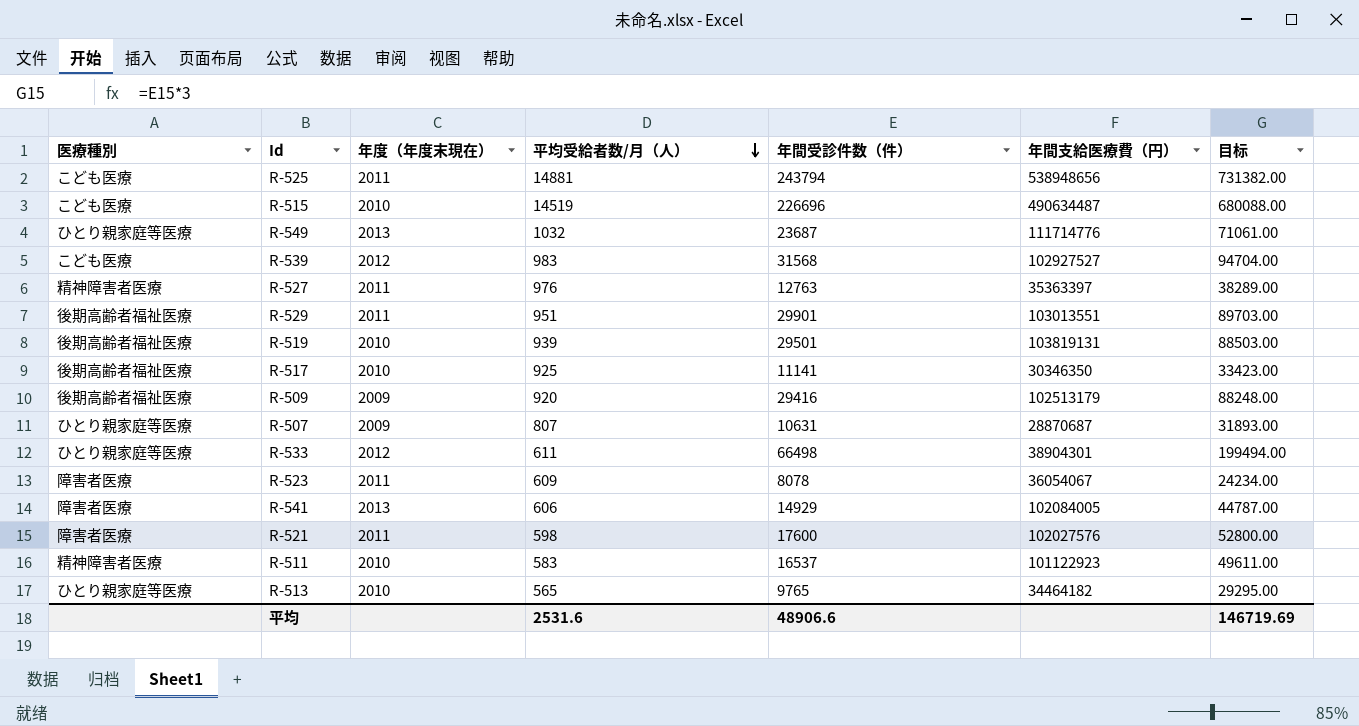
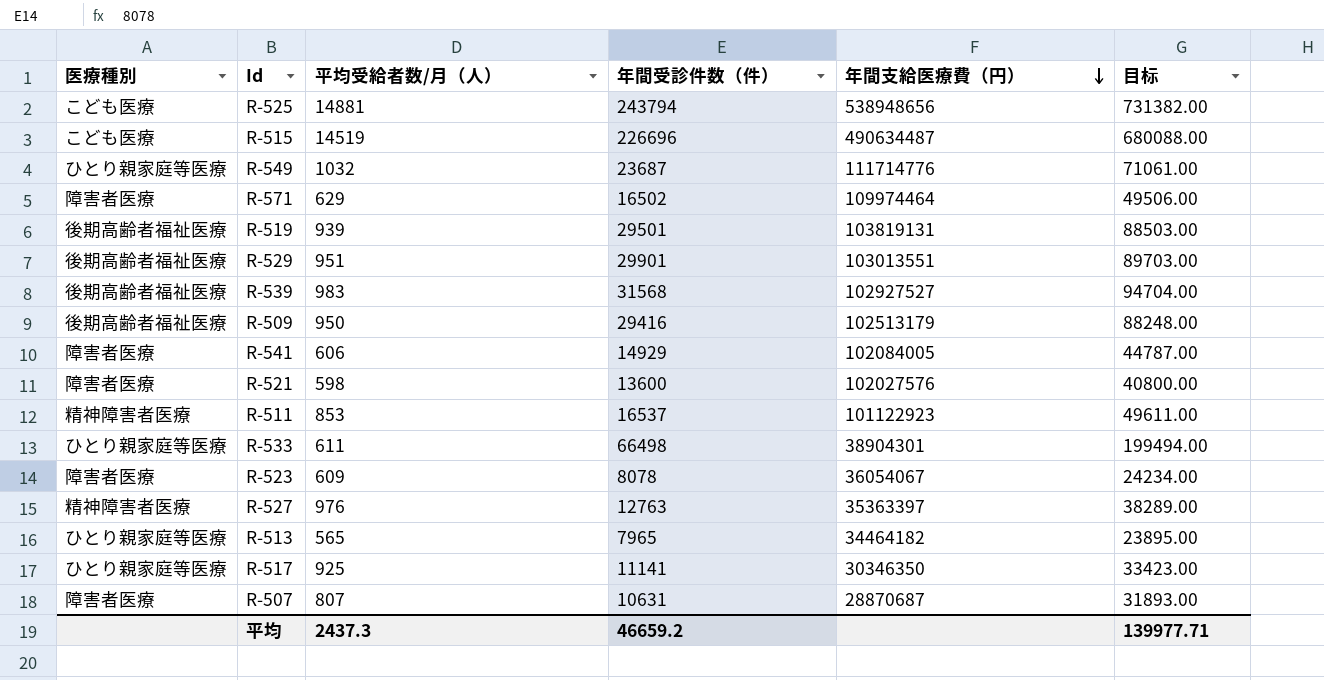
row order: 平均受給者数/月（人） descending -> 年間支給医療費（円） descending
column 年度（年度末現在） | position: 3 -> none
row R-571: none -> 障害者医療 | 629 | 16502 | 109974464 | 49506.00
R-539 | 医療種別: こども医療 -> 後期高齢者福祉医療
R-509 | 平均受給者数/月（人）: 920 -> 950
R-521 | 年間受診件数（件）: 17600 -> 13600
R-521 | 目标: 52800.00 -> 40800.00
R-511 | 平均受給者数/月（人）: 583 -> 853
R-513 | 年間受診件数（件）: 9765 -> 7965
R-513 | 目标: 29295.00 -> 23895.00
R-517 | 医療種別: 後期高齢者福祉医療 -> ひとり親家庭等医療
R-507 | 医療種別: ひとり親家庭等医療 -> 障害者医療
平均 | 平均受給者数/月（人）: 2531.6 -> 2437.3
平均 | 年間受診件数（件）: 48906.6 -> 46659.2
平均 | 目标: 146719.69 -> 139977.71

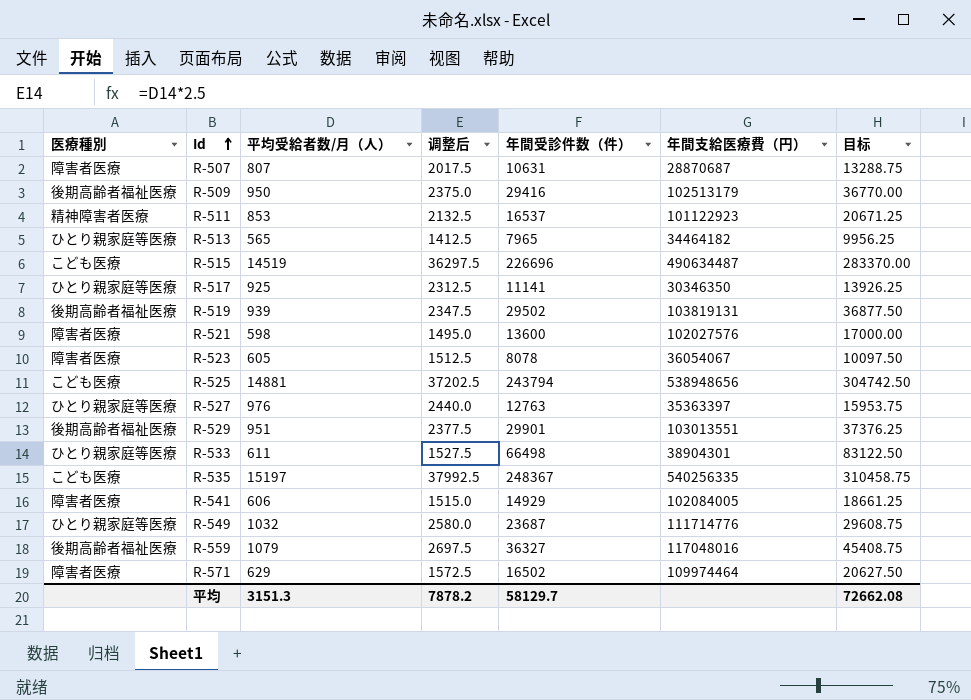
row order: 年間支給医療費（円） descending -> Id ascending
column 调整后 | formula: none -> [平均受給者数/月（人）] * 2.5
column 目标 | formula: [年間受診件数（件）] * 3 -> [年間受診件数（件）] * 1.25
row R-539: 後期高齢者福祉医療 | 983 | 31568 | 102927527 | 94704.00 -> none
R-519 | 年間受診件数（件）: 29501 -> 29502
R-523 | 平均受給者数/月（人）: 609 -> 605
R-527 | 医療種別: 精神障害者医療 -> ひとり親家庭等医療
row R-535: none -> こども医療 | 15197 | 37992.5 | 248367 | 540256335 | 310458.75
row R-559: none -> 後期高齢者福祉医療 | 1079 | 2697.5 | 36327 | 117048016 | 45408.75
平均 | 平均受給者数/月（人）: 2437.3 -> 3151.3
平均 | 年間受診件数（件）: 46659.2 -> 58129.7
平均 | 目标: 139977.71 -> 72662.08

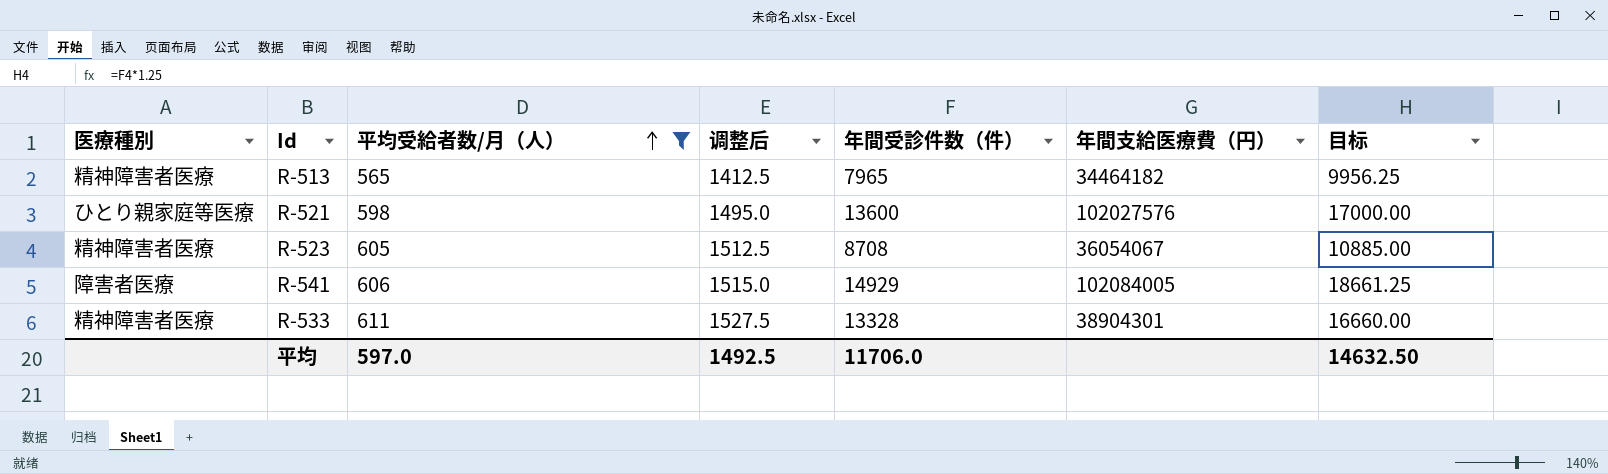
filter: none -> 平均受給者数/月（人） <= 611
row order: Id ascending -> 平均受給者数/月（人） ascending
R-513 | 医療種別: ひとり親家庭等医療 -> 精神障害者医療
R-521 | 医療種別: 障害者医療 -> ひとり親家庭等医療
R-523 | 医療種別: 障害者医療 -> 精神障害者医療
R-523 | 年間受診件数（件）: 8078 -> 8708
R-523 | 目标: 10097.50 -> 10885.00
R-533 | 医療種別: ひとり親家庭等医療 -> 精神障害者医療
R-533 | 年間受診件数（件）: 66498 -> 13328
R-533 | 目标: 83122.50 -> 16660.00
平均 | 平均受給者数/月（人）: 3151.3 -> 597.0
平均 | 调整后: 7878.2 -> 1492.5
平均 | 年間受診件数（件）: 58129.7 -> 11706.0
平均 | 目标: 72662.08 -> 14632.50

